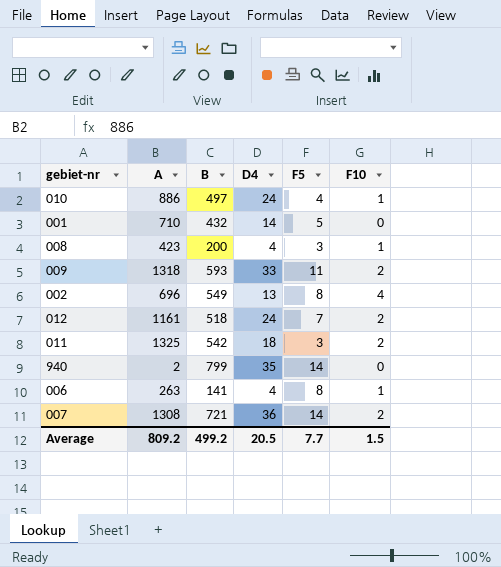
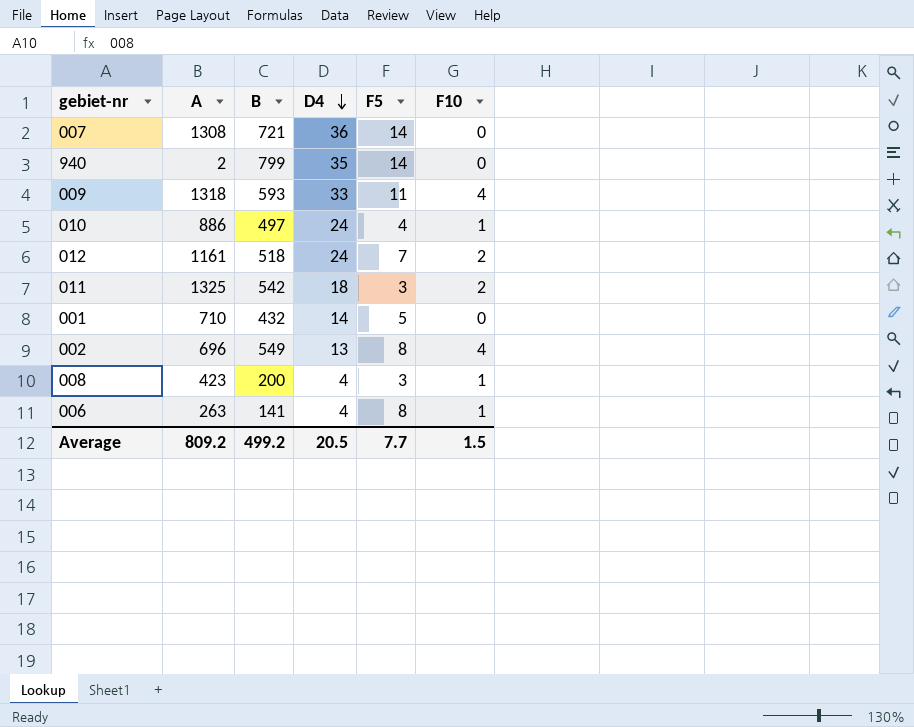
row order: none -> D4 descending
007 | F10: 2 -> 0
009 | F10: 2 -> 4

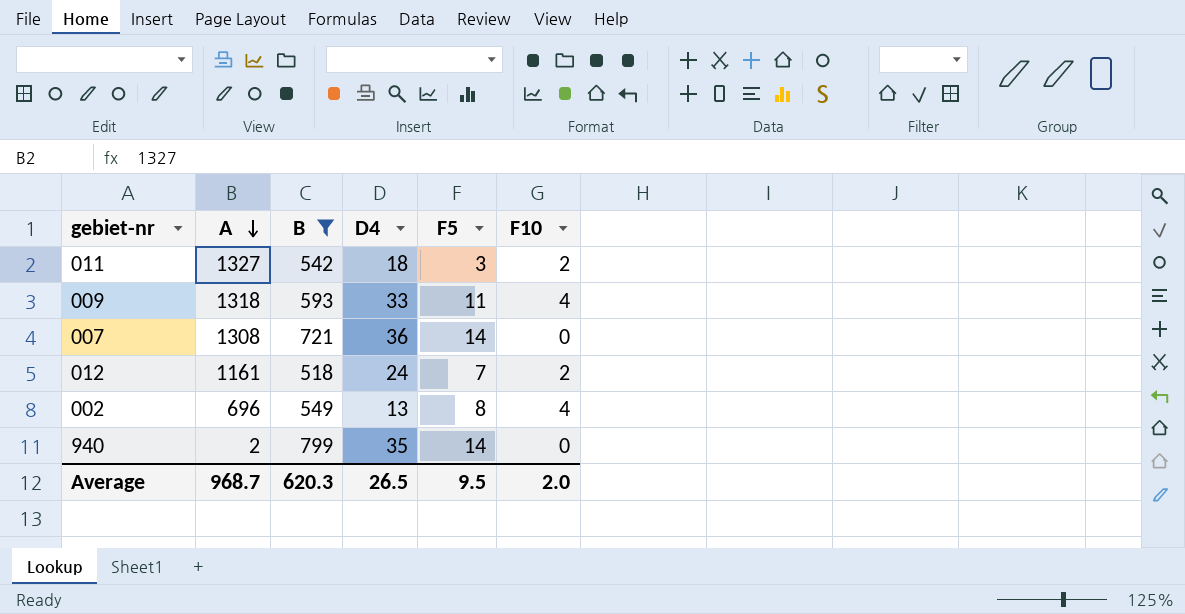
filter: none -> B >= 518
row order: D4 descending -> A descending
011 | A: 1325 -> 1327
Average | A: 809.2 -> 968.7
Average | B: 499.2 -> 620.3
Average | D4: 20.5 -> 26.5
Average | F5: 7.7 -> 9.5
Average | F10: 1.5 -> 2.0

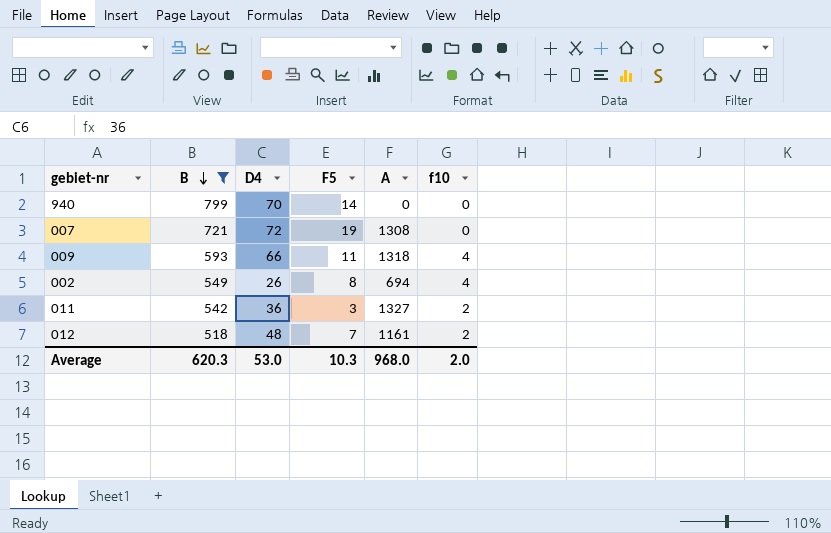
row order: A descending -> B descending
column A | position: 2 -> 5
column name: F10 -> f10
940 | D4: 35 -> 70
940 | A: 2 -> 0
007 | D4: 36 -> 72
007 | F5: 14 -> 19
009 | D4: 33 -> 66
002 | D4: 13 -> 26
002 | A: 696 -> 694
011 | D4: 18 -> 36
012 | D4: 24 -> 48
Average | D4: 26.5 -> 53.0
Average | F5: 9.5 -> 10.3
Average | A: 968.7 -> 968.0

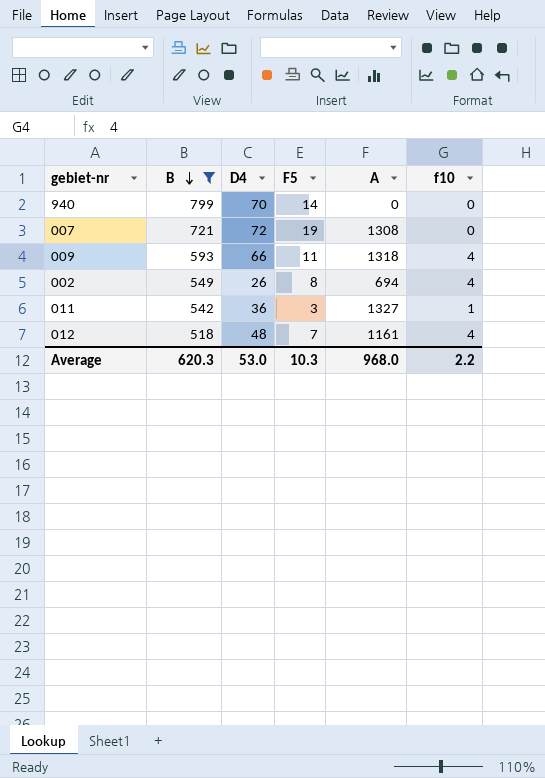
011 | f10: 2 -> 1
012 | f10: 2 -> 4
Average | f10: 2.0 -> 2.2

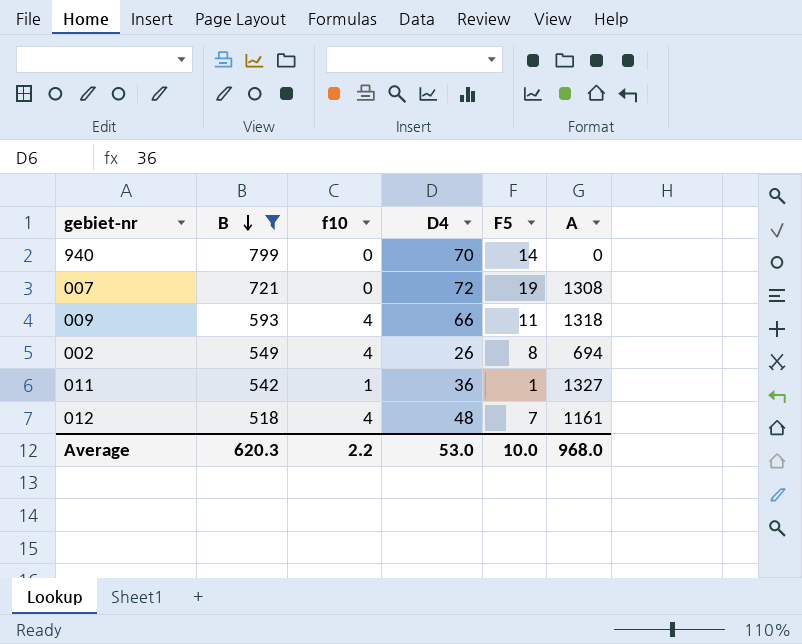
column f10 | position: 6 -> 3
011 | F5: 3 -> 1
Average | F5: 10.3 -> 10.0

